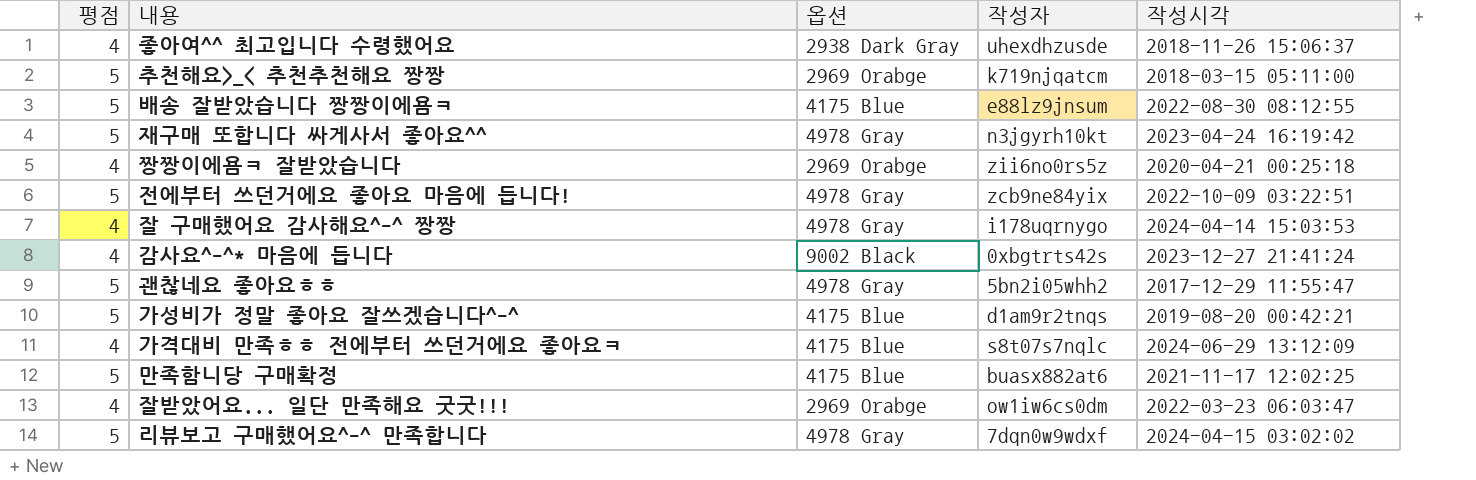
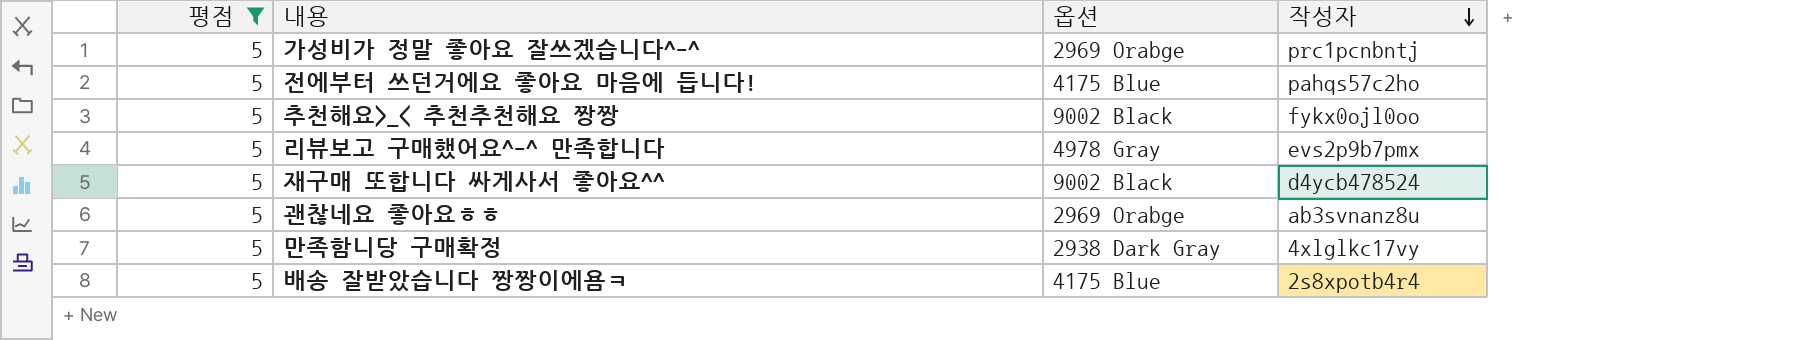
filter: none -> 평점 = 5
row order: none -> 작성자 descending
column 작성시각 | position: 5 -> none
가성비가 정말 좋아요 잘쓰겠습니다^-^ | 옵션: 4175 Blue -> 2969 Orabge
가성비가 정말 좋아요 잘쓰겠습니다^-^ | 작성자: d1am9r2tnqs -> prc1pcnbntj
전에부터 쓰던거에요 좋아요 마음에 듭니다! | 옵션: 4978 Gray -> 4175 Blue
전에부터 쓰던거에요 좋아요 마음에 듭니다! | 작성자: zcb9ne84yix -> pahqs57c2ho
추천해요>_< 추천추천해요 짱짱 | 옵션: 2969 Orabge -> 9002 Black
추천해요>_< 추천추천해요 짱짱 | 작성자: k719njqatcm -> fykx0ojl0oo
리뷰보고 구매했어요^-^ 만족합니다 | 작성자: 7dqn0w9wdxf -> evs2p9b7pmx
재구매 또합니다 싸게사서 좋아요^^ | 옵션: 4978 Gray -> 9002 Black
재구매 또합니다 싸게사서 좋아요^^ | 작성자: n3jgyrh10kt -> d4ycb478524
괜찮네요 좋아요ㅎㅎ | 옵션: 4978 Gray -> 2969 Orabge
괜찮네요 좋아요ㅎㅎ | 작성자: 5bn2i05whh2 -> ab3svnanz8u
만족함니당 구매확정 | 옵션: 4175 Blue -> 2938 Dark Gray
만족함니당 구매확정 | 작성자: buasx882at6 -> 4xlglkc17vy
배송 잘받았습니다 짱짱이에욤ㅋ | 작성자: e88lz9jnsum -> 2s8xpotb4r4

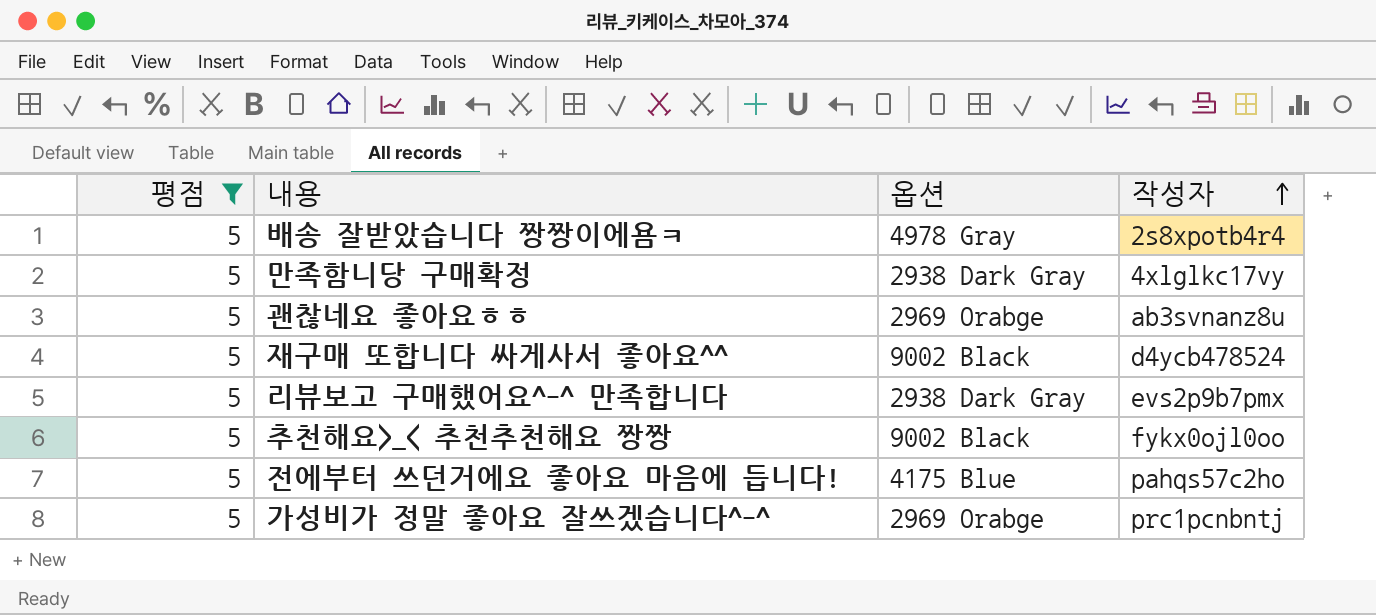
row order: 작성자 descending -> 작성자 ascending
배송 잘받았습니다 짱짱이에욤ㅋ | 옵션: 4175 Blue -> 4978 Gray
리뷰보고 구매했어요^-^ 만족합니다 | 옵션: 4978 Gray -> 2938 Dark Gray

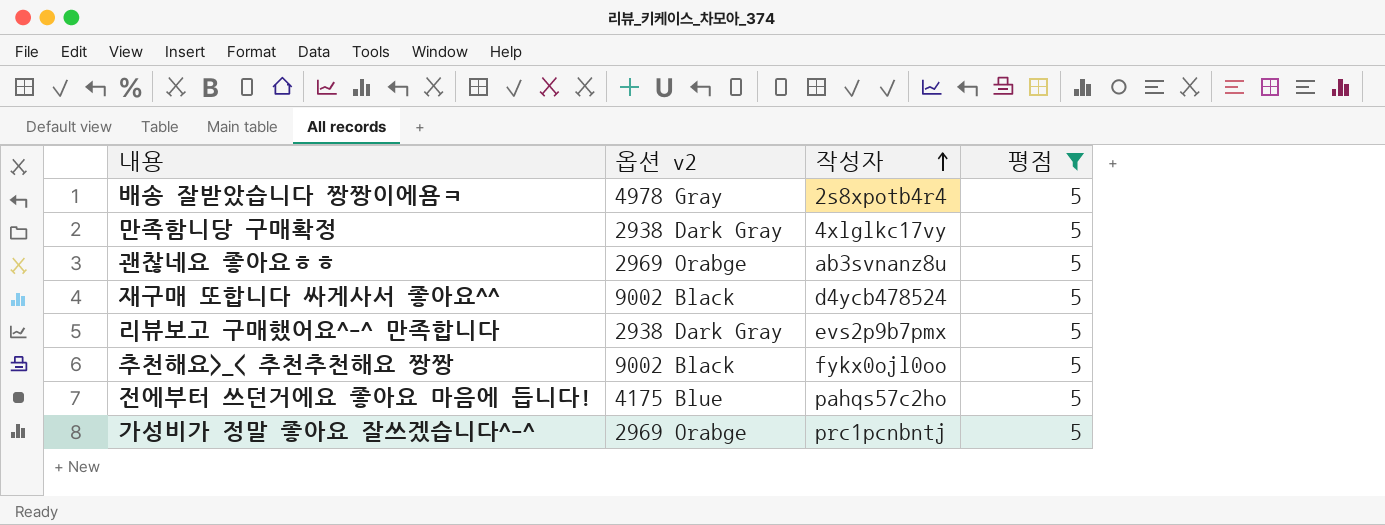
column name: 옵션 -> 옵션 v2
column 평점 | position: 1 -> 4

